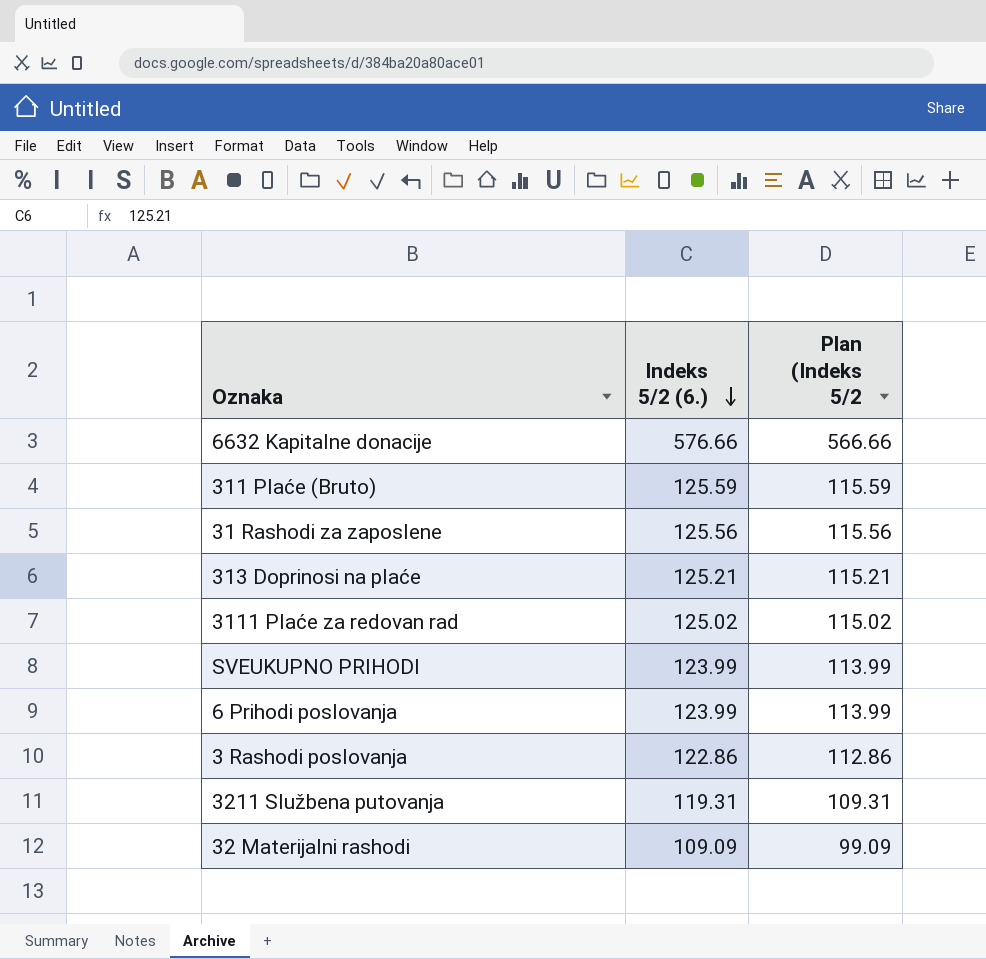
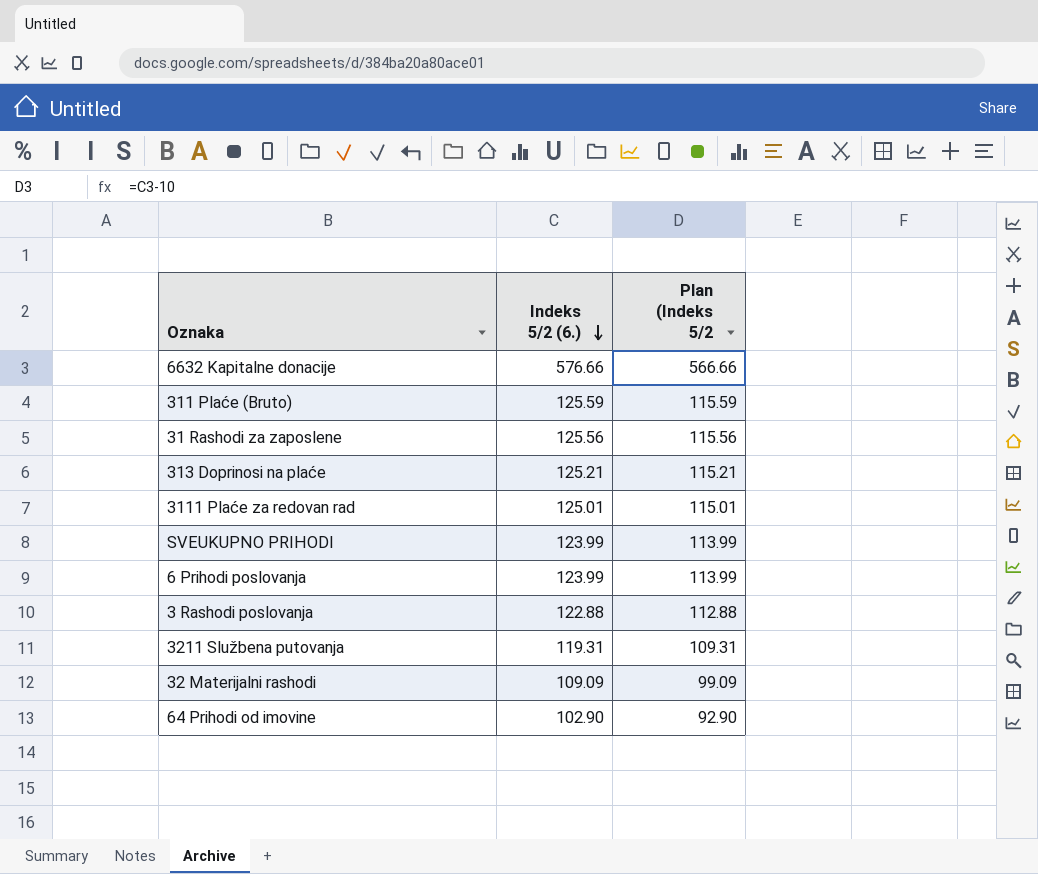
3111 Plaće za redovan rad | Indeks 5/2 (6.): 125.02 -> 125.01
3111 Plaće za redovan rad | Plan (Indeks 5/2: 115.02 -> 115.01
3 Rashodi poslovanja | Indeks 5/2 (6.): 122.86 -> 122.88
3 Rashodi poslovanja | Plan (Indeks 5/2: 112.86 -> 112.88
row 64 Prihodi od imovine: none -> 102.90 | 92.90

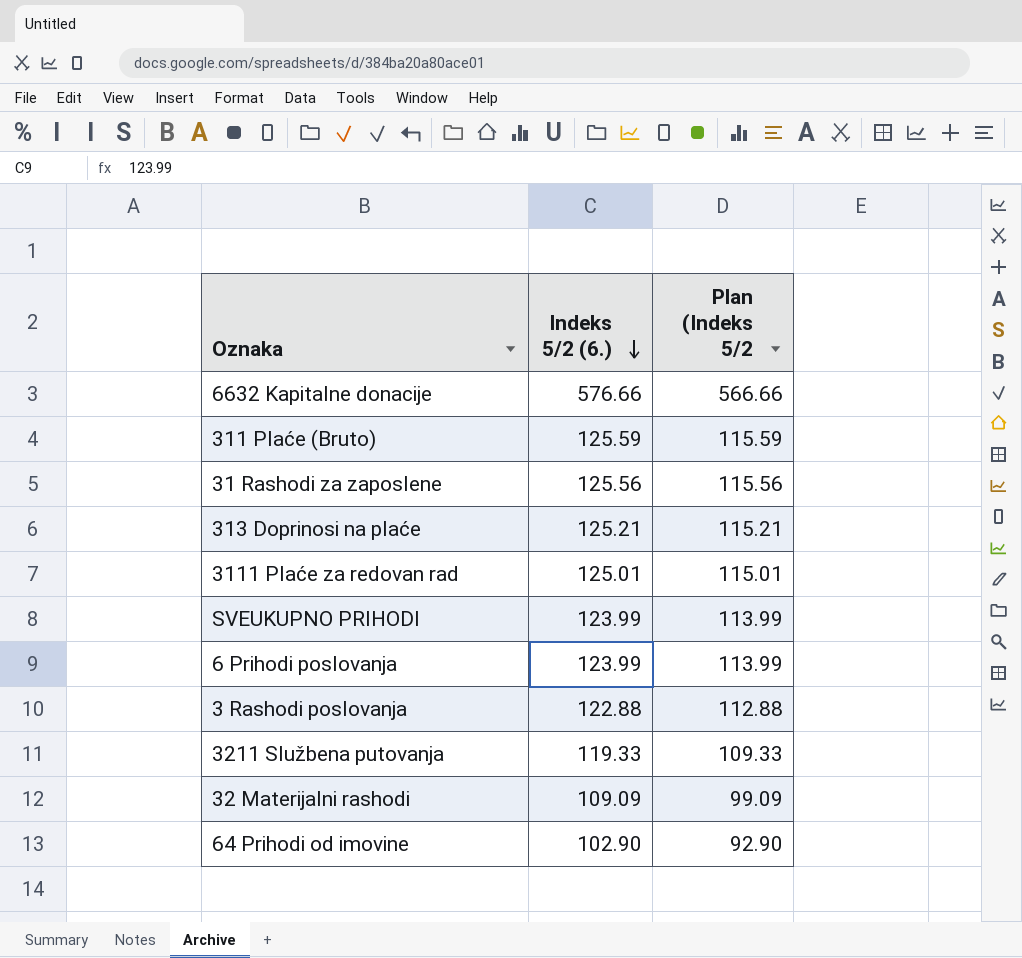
3211 Službena putovanja | Indeks 5/2 (6.): 119.31 -> 119.33
3211 Službena putovanja | Plan (Indeks 5/2: 109.31 -> 109.33

